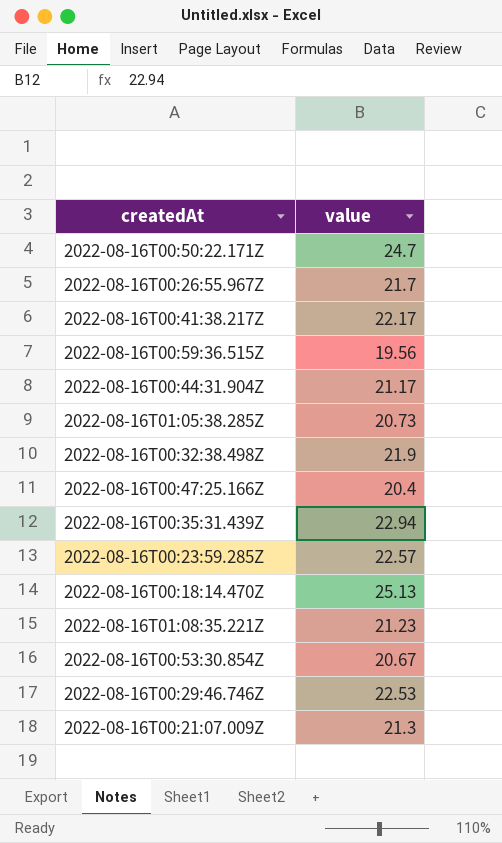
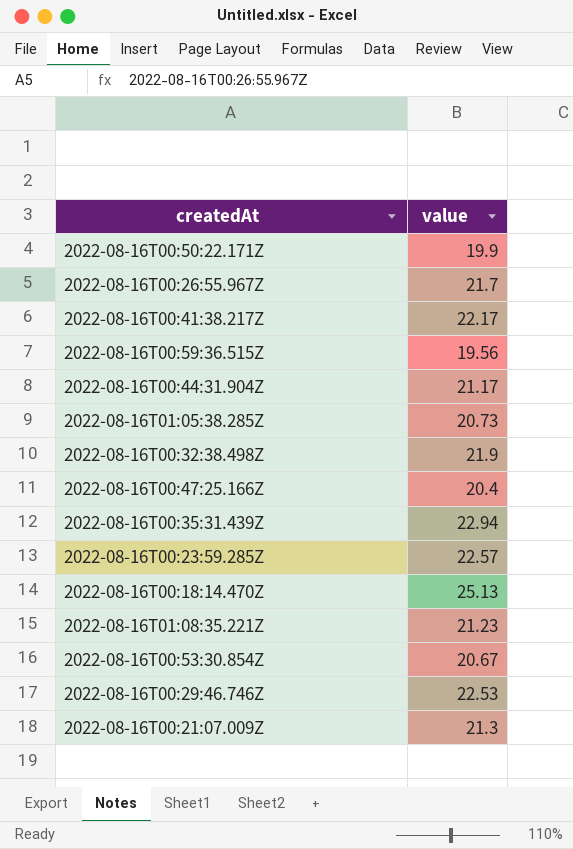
2022-08-16T00:50:22.171Z | value: 24.7 -> 19.9

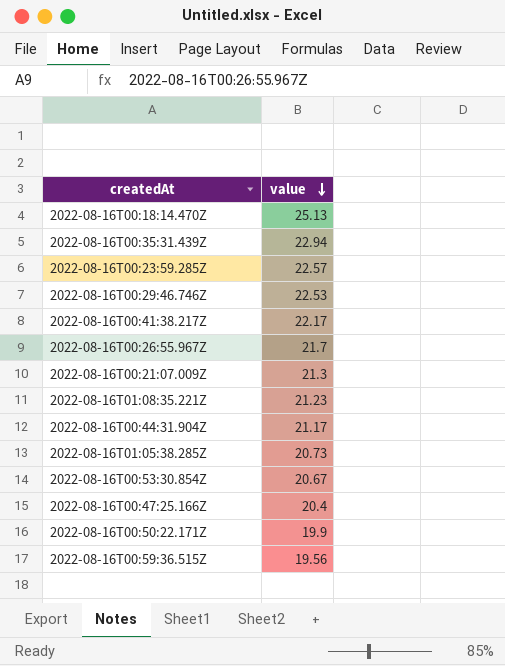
row order: none -> value descending
row 2022-08-16T00:32:38.498Z: 21.9 -> none

